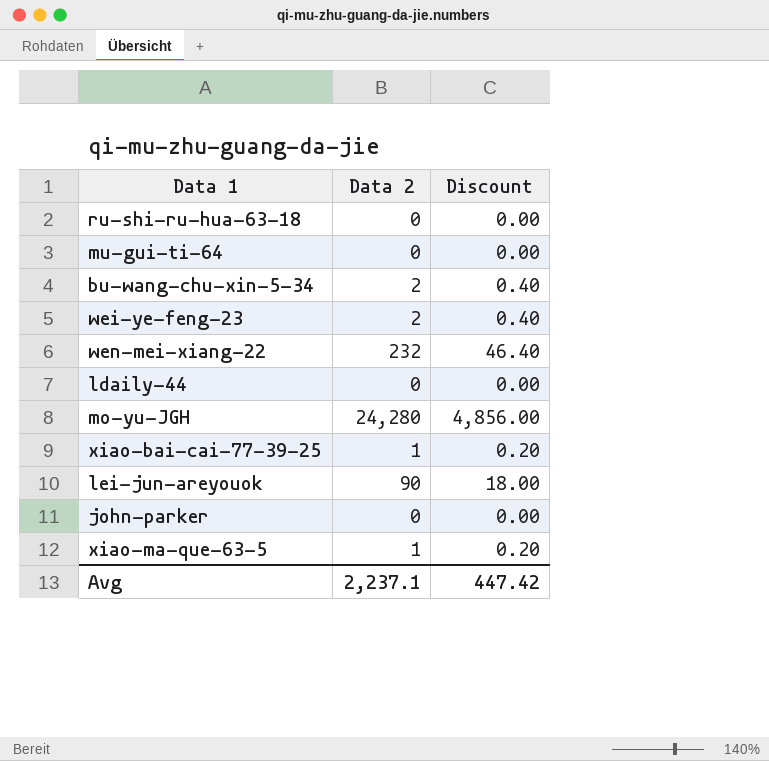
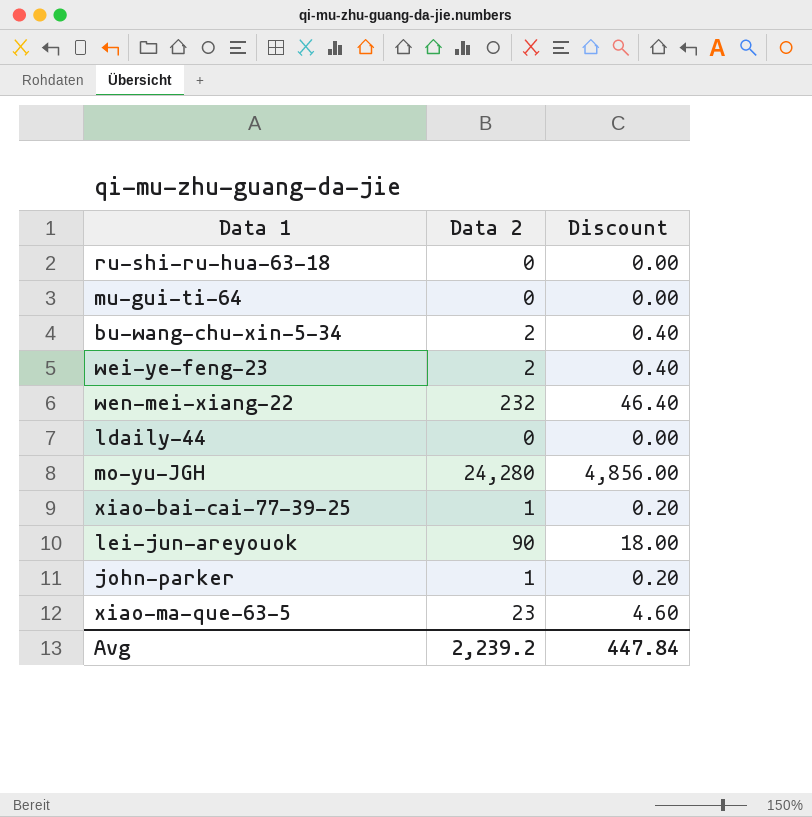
john-parker | Data 2: 0 -> 1
john-parker | Discount: 0.00 -> 0.20
xiao-ma-que-63-5 | Data 2: 1 -> 23
xiao-ma-que-63-5 | Discount: 0.20 -> 4.60
Avg | Data 2: 2,237.1 -> 2,239.2
Avg | Discount: 447.42 -> 447.84

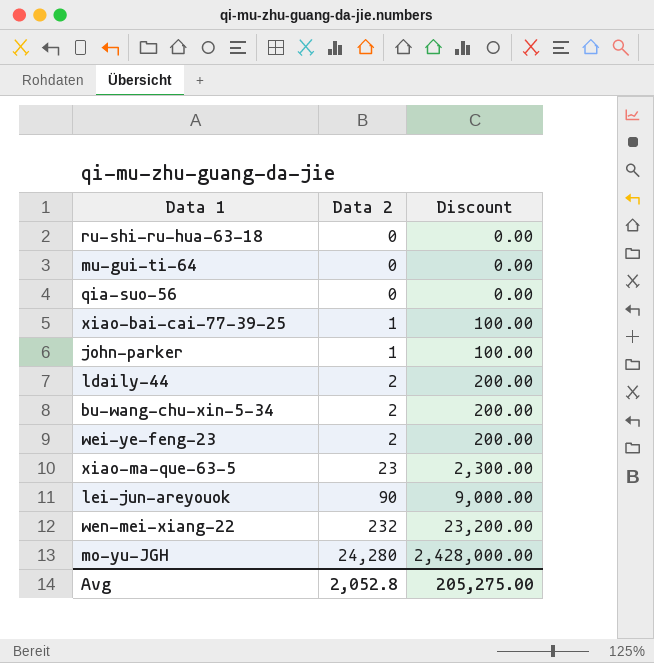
row order: none -> Data 2 ascending
column Discount | formula: [Data 2] * 0.2 -> [Data 2] * 100
row qia-suo-56: none -> 0 | 0.00
ldaily-44 | Data 2: 0 -> 2
Avg | Data 2: 2,239.2 -> 2,052.8
Avg | Discount: 447.84 -> 205,275.00

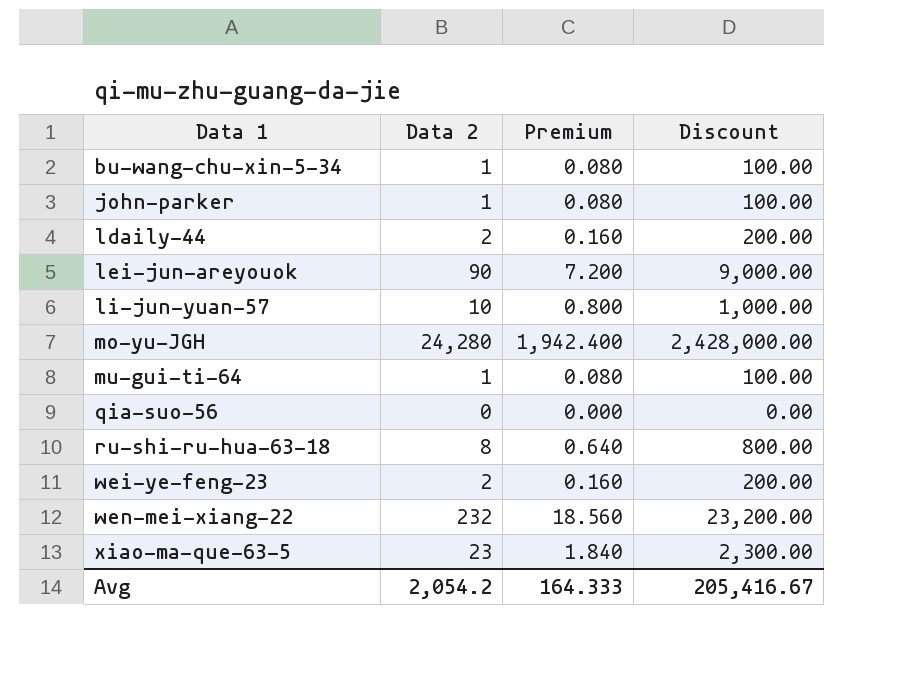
row order: Data 2 ascending -> Data 1 ascending
column Premium | formula: none -> [Data 2] * 0.08
row xiao-bai-cai-77-39-25: 1 | 100.00 -> none
bu-wang-chu-xin-5-34 | Data 2: 2 -> 1
bu-wang-chu-xin-5-34 | Discount: 200.00 -> 100.00
row li-jun-yuan-57: none -> 10 | 0.800 | 1,000.00
mu-gui-ti-64 | Data 2: 0 -> 1
mu-gui-ti-64 | Discount: 0.00 -> 100.00
ru-shi-ru-hua-63-18 | Data 2: 0 -> 8
ru-shi-ru-hua-63-18 | Discount: 0.00 -> 800.00
Avg | Data 2: 2,052.8 -> 2,054.2
Avg | Discount: 205,275.00 -> 205,416.67

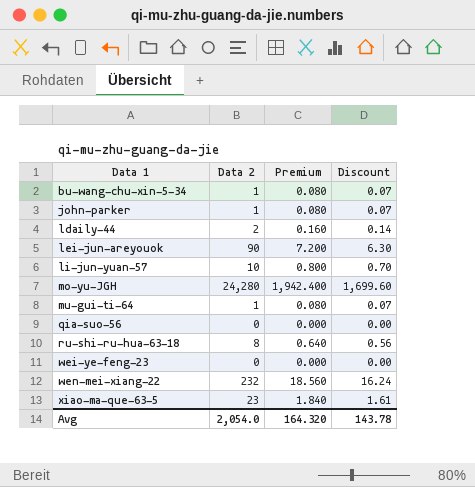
column Discount | formula: [Data 2] * 100 -> [Data 2] * 0.07
wei-ye-feng-23 | Data 2: 2 -> 0
wei-ye-feng-23 | Premium: 0.160 -> 0.000
Avg | Data 2: 2,054.2 -> 2,054.0
Avg | Premium: 164.333 -> 164.320
Avg | Discount: 205,416.67 -> 143.78

